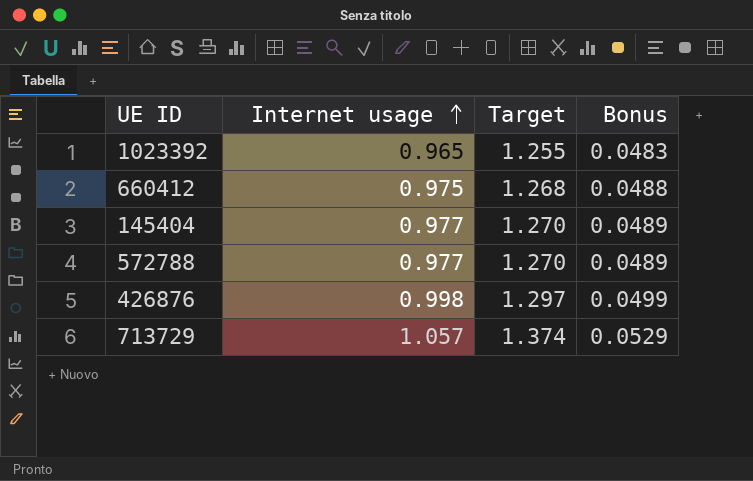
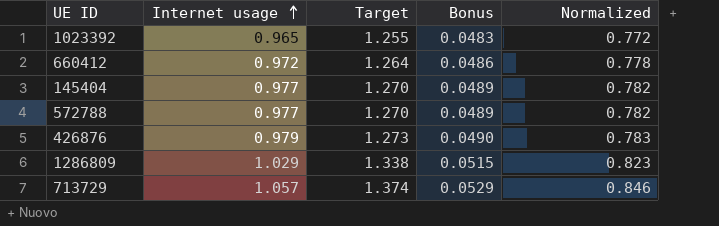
column Normalized | formula: none -> [Internet usage] * 0.8
660412 | Internet usage: 0.975 -> 0.972
660412 | Target: 1.268 -> 1.264
660412 | Bonus: 0.0488 -> 0.0486
426876 | Internet usage: 0.998 -> 0.979
426876 | Target: 1.297 -> 1.273
426876 | Bonus: 0.0499 -> 0.0490
row 1286809: none -> 1.029 | 1.338 | 0.0515 | 0.823

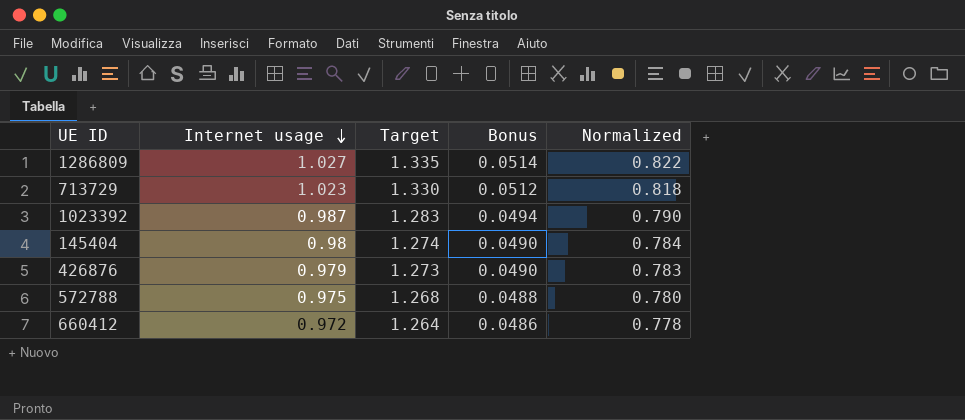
row order: Internet usage ascending -> Internet usage descending
1286809 | Internet usage: 1.029 -> 1.027
1286809 | Target: 1.338 -> 1.335
1286809 | Bonus: 0.0515 -> 0.0514
1286809 | Normalized: 0.823 -> 0.822
713729 | Internet usage: 1.057 -> 1.023
713729 | Target: 1.374 -> 1.330
713729 | Bonus: 0.0529 -> 0.0512
713729 | Normalized: 0.846 -> 0.818
1023392 | Internet usage: 0.965 -> 0.987
1023392 | Target: 1.255 -> 1.283
1023392 | Bonus: 0.0483 -> 0.0494
1023392 | Normalized: 0.772 -> 0.790
145404 | Internet usage: 0.977 -> 0.98
145404 | Target: 1.270 -> 1.274
145404 | Bonus: 0.0489 -> 0.0490
145404 | Normalized: 0.782 -> 0.784
572788 | Internet usage: 0.977 -> 0.975
572788 | Target: 1.270 -> 1.268
572788 | Bonus: 0.0489 -> 0.0488
572788 | Normalized: 0.782 -> 0.780

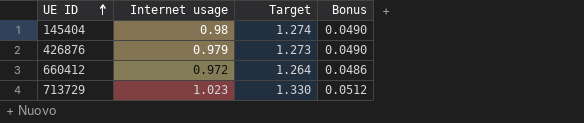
row order: Internet usage descending -> UE ID ascending
column Normalized | formula: [Internet usage] * 0.8 -> none
row 1286809: 1.027 | 1.335 | 0.0514 | 0.822 -> none
row 1023392: 0.987 | 1.283 | 0.0494 | 0.790 -> none
row 572788: 0.975 | 1.268 | 0.0488 | 0.780 -> none

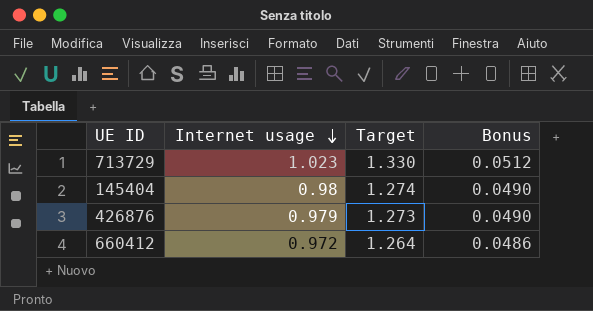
row order: UE ID ascending -> Internet usage descending

